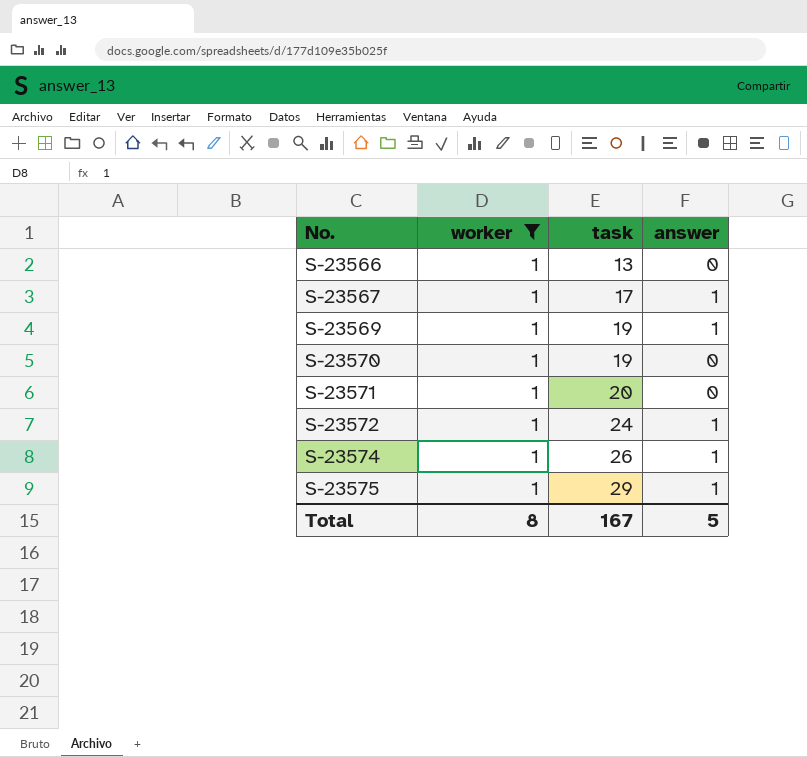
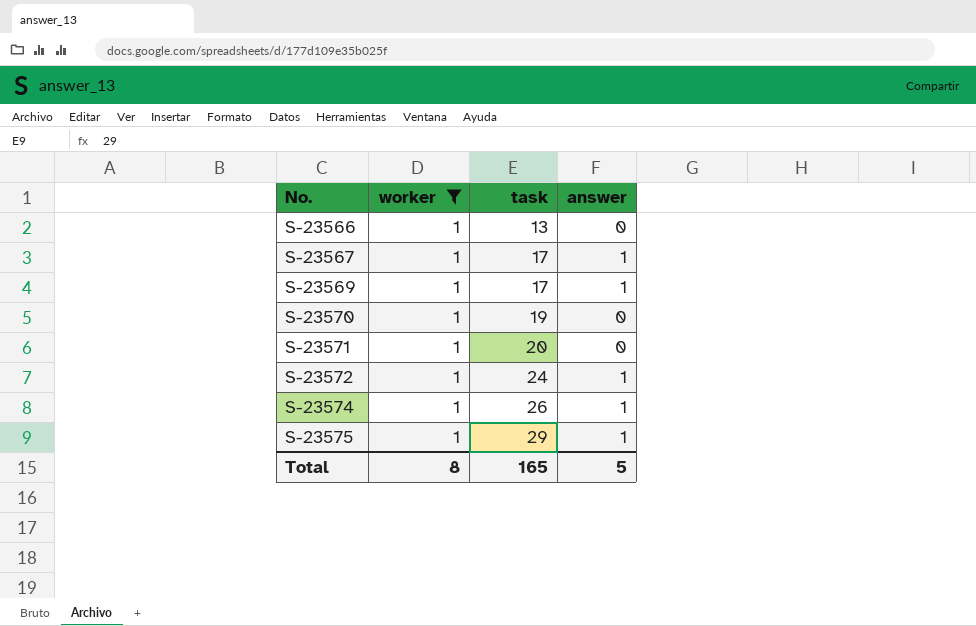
S-23569 | task: 19 -> 17
Total | task: 167 -> 165

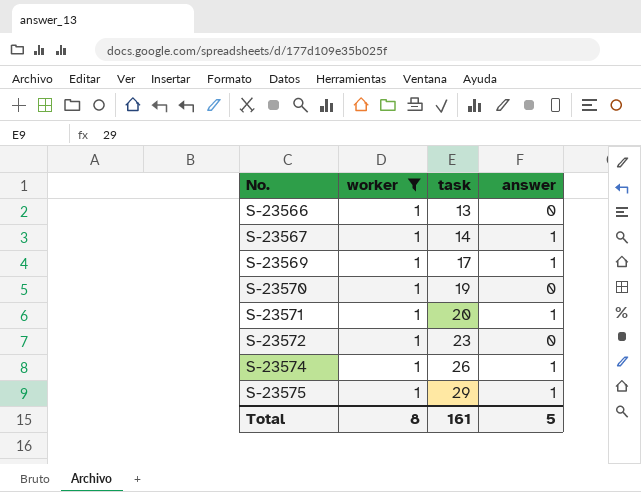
S-23567 | task: 17 -> 14
S-23571 | answer: 0 -> 1
S-23572 | task: 24 -> 23
S-23572 | answer: 1 -> 0
Total | task: 165 -> 161

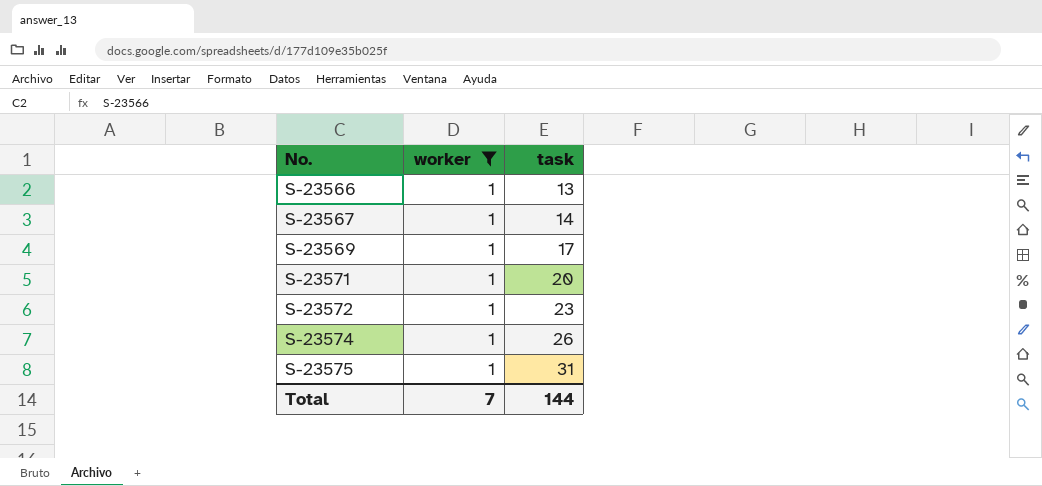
column answer | position: 4 -> none
row S-23570: 1 | 19 | 0 -> none
S-23575 | task: 29 -> 31
Total | worker: 8 -> 7
Total | task: 161 -> 144

